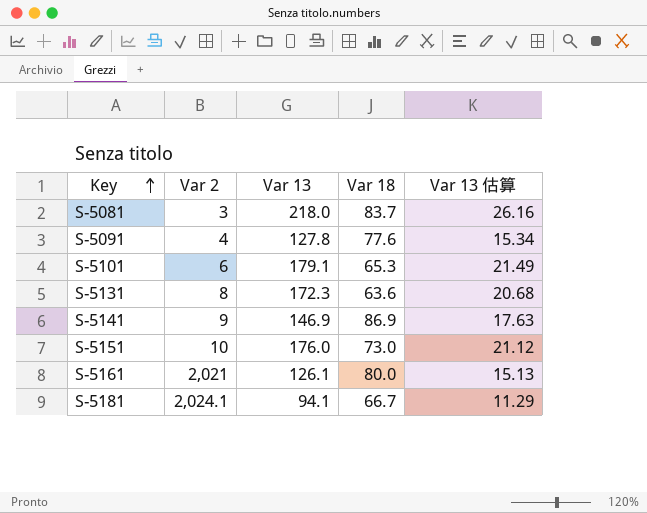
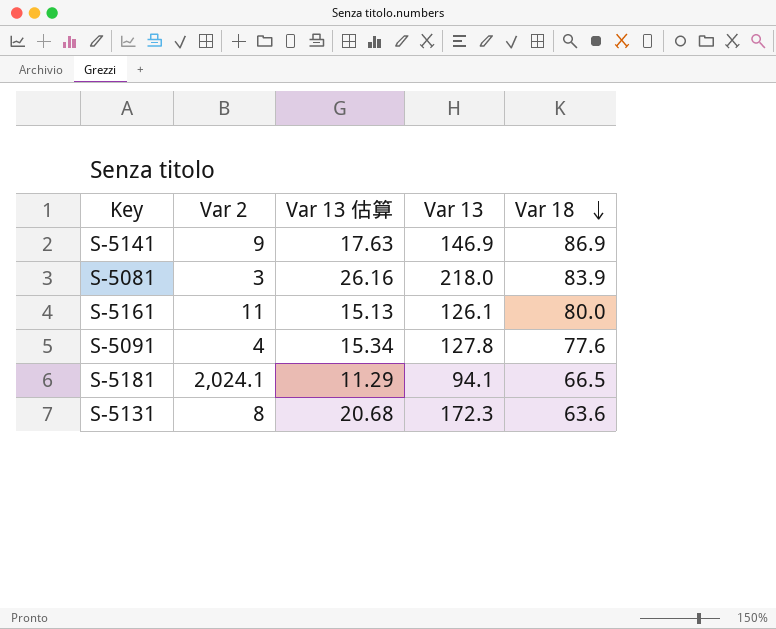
row order: Key ascending -> Var 18 descending
column Var 13 估算 | position: 5 -> 3
row S-5101: 6 | 179.1 | 65.3 | 21.49 -> none
row S-5151: 10 | 176.0 | 73.0 | 21.12 -> none
S-5081 | Var 18: 83.7 -> 83.9
S-5161 | Var 2: 2,021 -> 11
S-5181 | Var 18: 66.7 -> 66.5

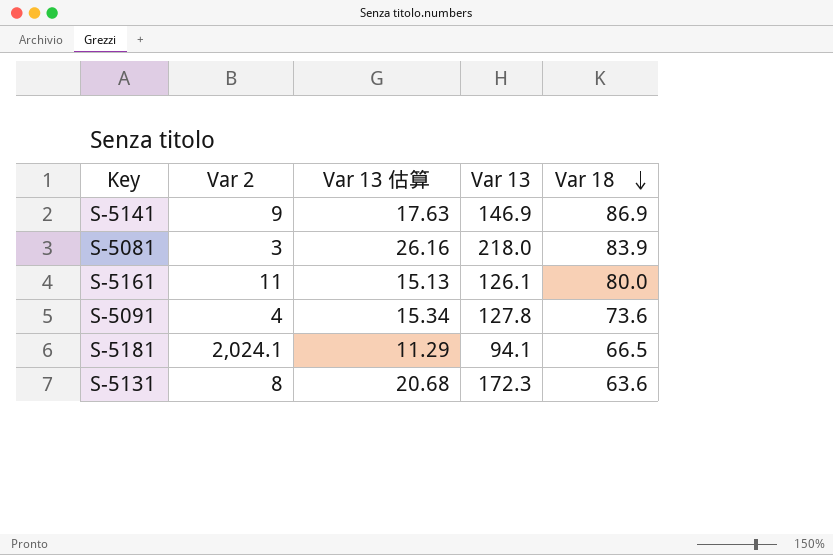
S-5091 | Var 18: 77.6 -> 73.6

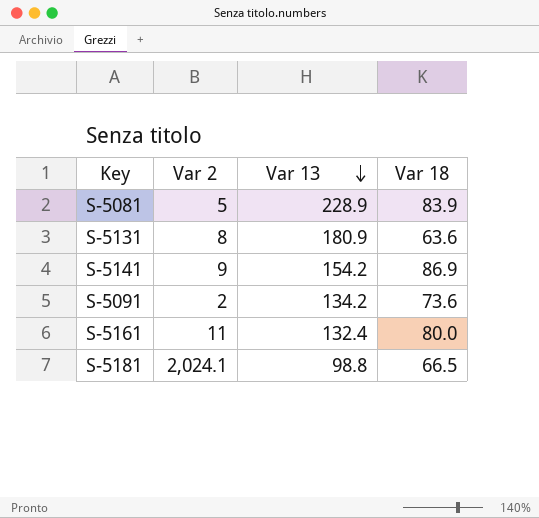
row order: Var 18 descending -> Var 13 descending
column Var 13 估算 | formula: [Var 13] * 0.12 -> none
S-5081 | Var 2: 3 -> 5
S-5081 | Var 13: 218.0 -> 228.9
S-5131 | Var 13: 172.3 -> 180.9
S-5141 | Var 13: 146.9 -> 154.2
S-5091 | Var 2: 4 -> 2
S-5091 | Var 13: 127.8 -> 134.2
S-5161 | Var 13: 126.1 -> 132.4
S-5181 | Var 13: 94.1 -> 98.8

